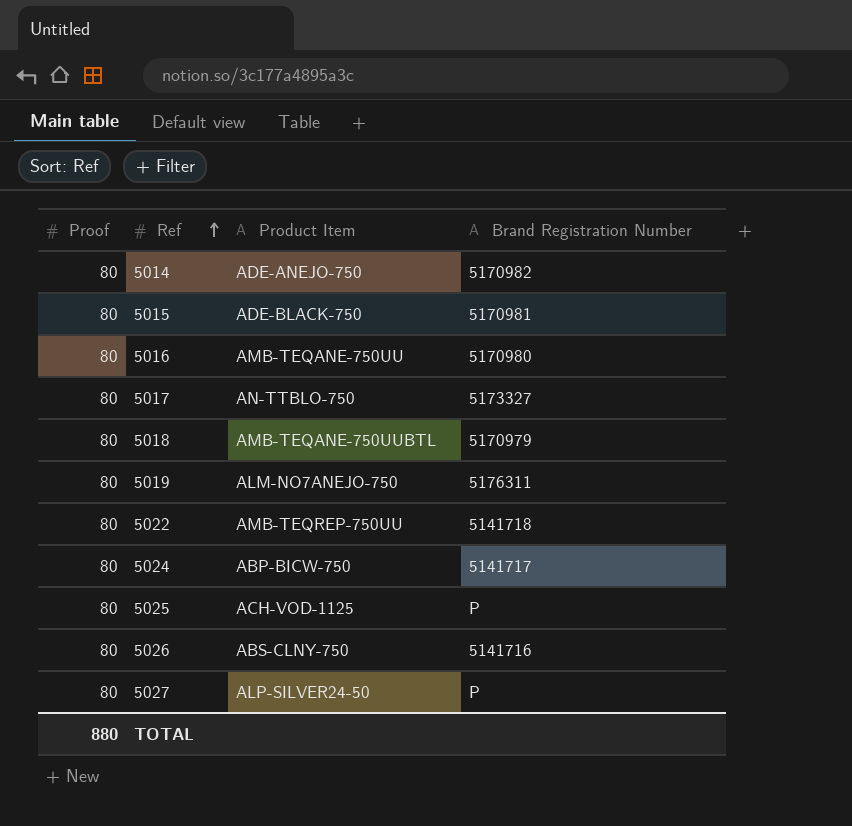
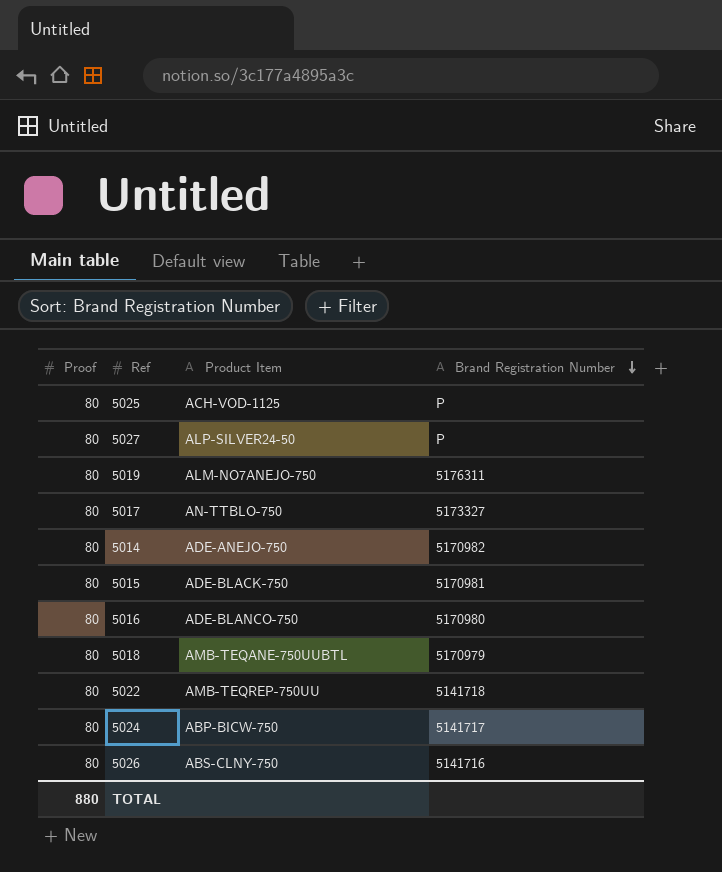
row order: Ref ascending -> Brand Registration Number descending
5016 | Product Item: AMB-TEQANE-750UU -> ADE-BLANCO-750

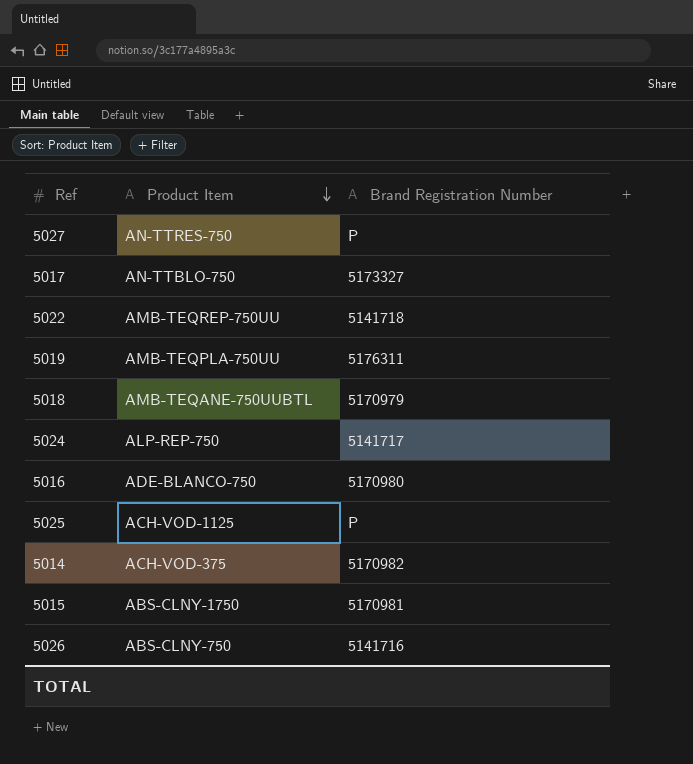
row order: Brand Registration Number descending -> Product Item descending
column Proof | position: 1 -> none
5027 | Product Item: ALP-SILVER24-50 -> AN-TTRES-750
5019 | Product Item: ALM-NO7ANEJO-750 -> AMB-TEQPLA-750UU
5024 | Product Item: ABP-BICW-750 -> ALP-REP-750
5014 | Product Item: ADE-ANEJO-750 -> ACH-VOD-375
5015 | Product Item: ADE-BLACK-750 -> ABS-CLNY-1750

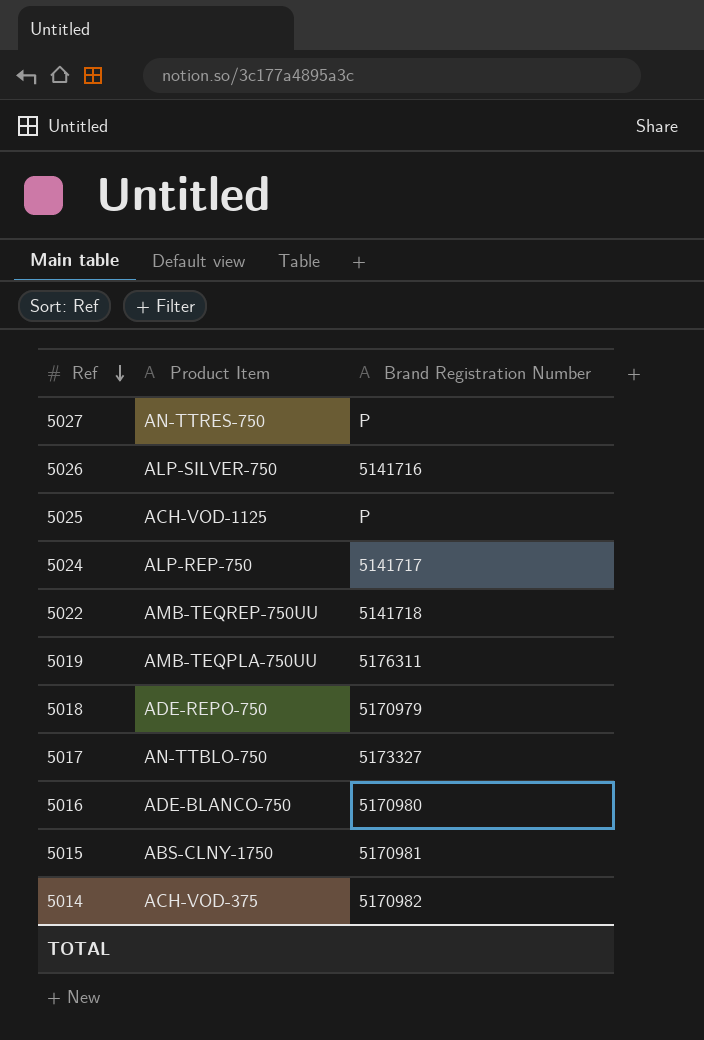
row order: Product Item descending -> Ref descending
5026 | Product Item: ABS-CLNY-750 -> ALP-SILVER-750
5018 | Product Item: AMB-TEQANE-750UUBTL -> ADE-REPO-750

